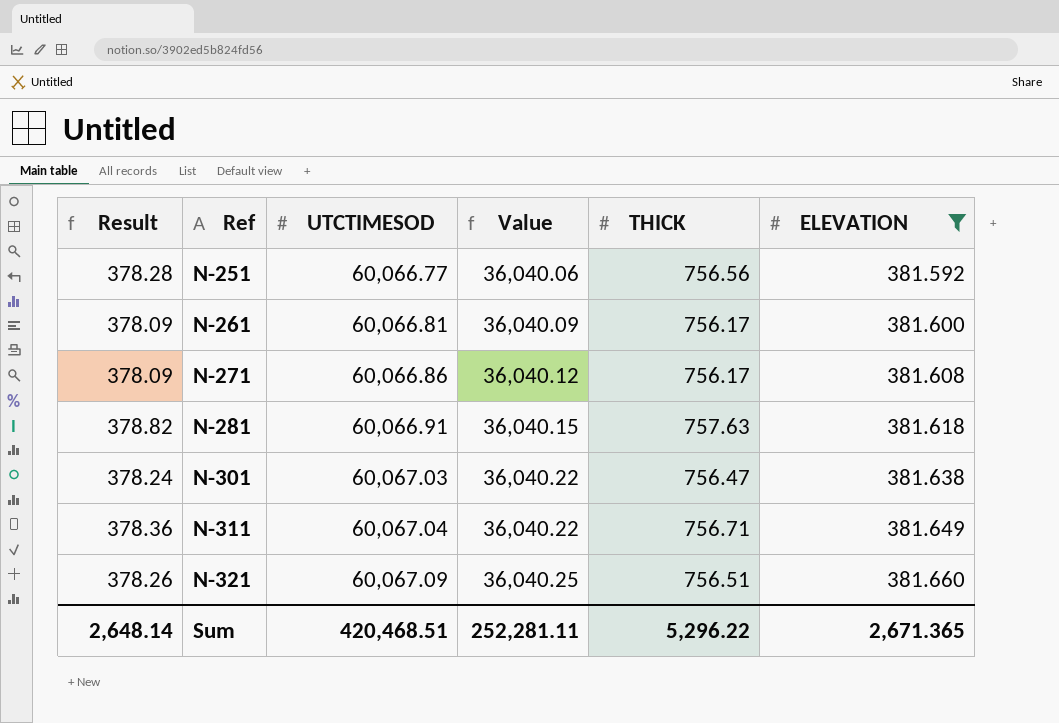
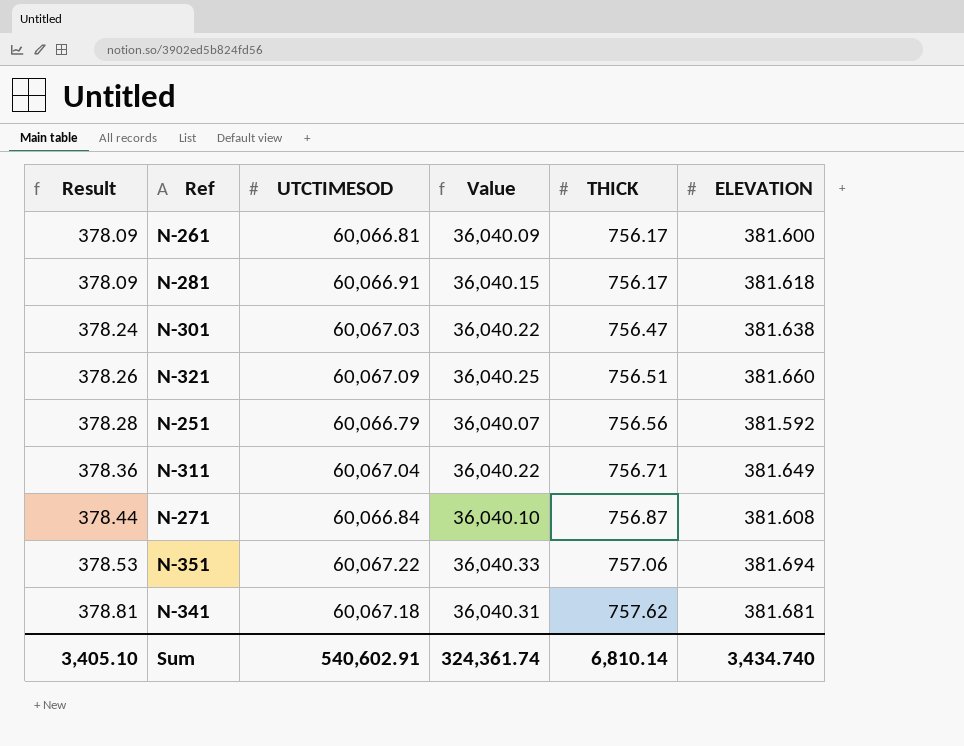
filter: ELEVATION <= 381.660 -> none
row order: Ref ascending -> Result ascending
N-281 | Result: 378.82 -> 378.09
N-281 | THICK: 757.63 -> 756.17
N-251 | UTCTIMESOD: 60,066.77 -> 60,066.79
N-251 | Value: 36,040.06 -> 36,040.07
N-271 | Result: 378.09 -> 378.44
N-271 | UTCTIMESOD: 60,066.86 -> 60,066.84
N-271 | Value: 36,040.12 -> 36,040.10
N-271 | THICK: 756.17 -> 756.87
Sum | Result: 2,648.14 -> 3,405.10
Sum | UTCTIMESOD: 420,468.51 -> 540,602.91
Sum | Value: 252,281.11 -> 324,361.74
Sum | THICK: 5,296.22 -> 6,810.14
Sum | ELEVATION: 2,671.365 -> 3,434.740

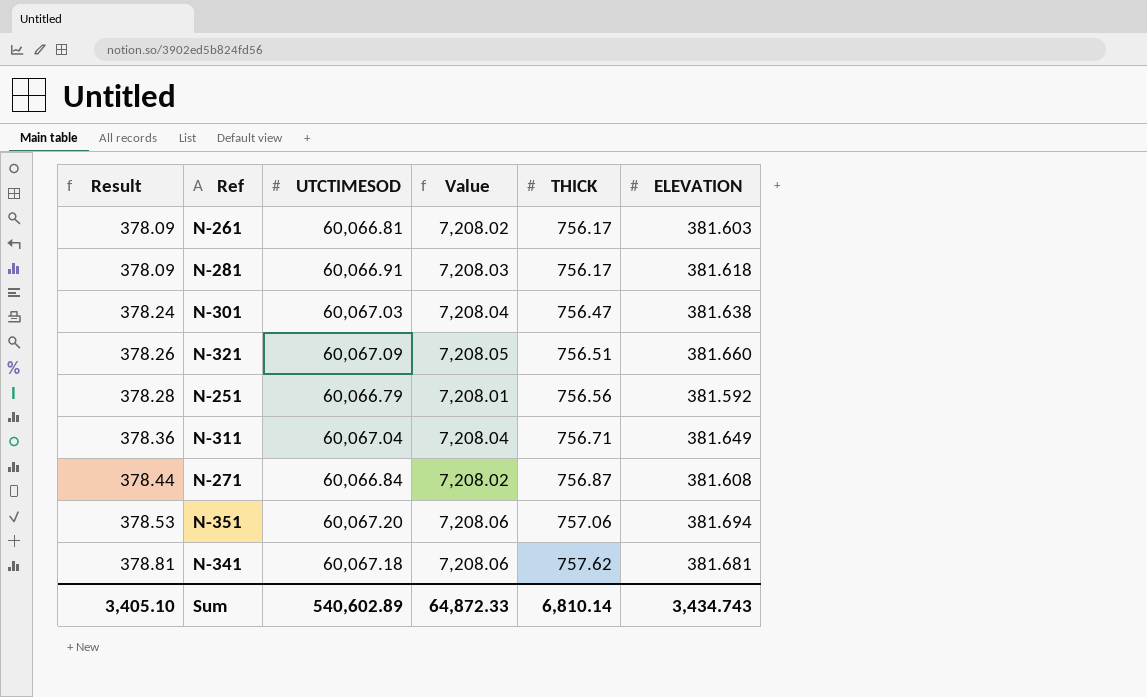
column Value | formula: [UTCTIMESOD] * 0.6 -> [UTCTIMESOD] * 0.12
N-261 | ELEVATION: 381.600 -> 381.603
N-351 | UTCTIMESOD: 60,067.22 -> 60,067.20
Sum | UTCTIMESOD: 540,602.91 -> 540,602.89
Sum | Value: 324,361.74 -> 64,872.33
Sum | ELEVATION: 3,434.740 -> 3,434.743

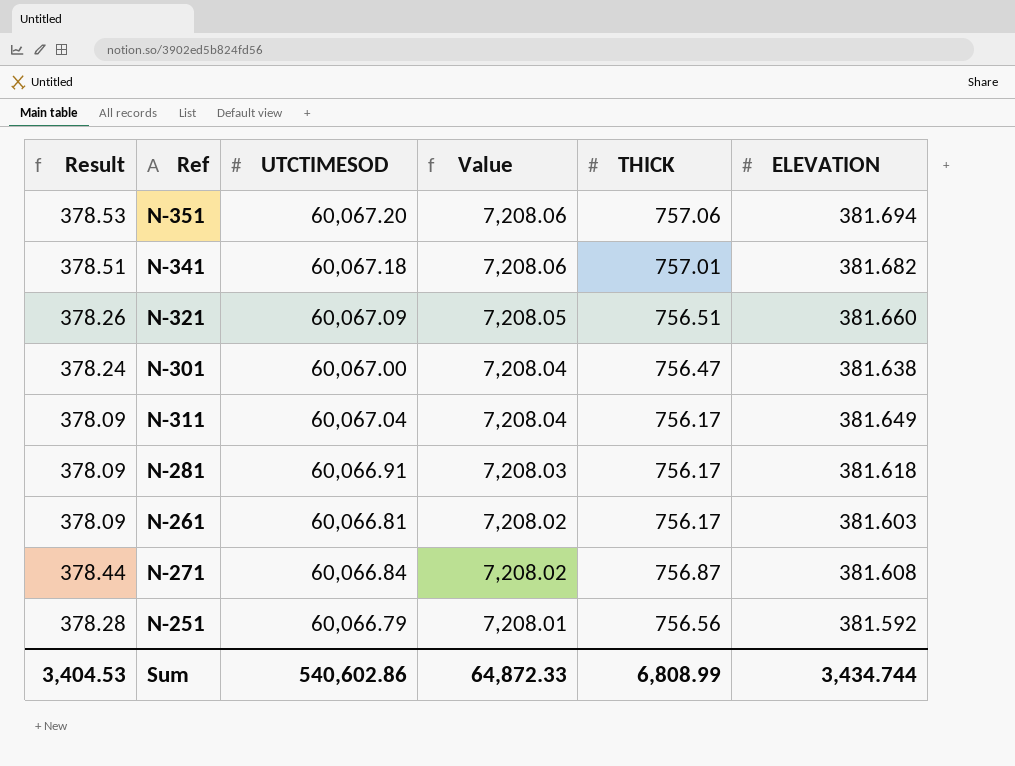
row order: Result ascending -> Value descending
N-341 | Result: 378.81 -> 378.51
N-341 | THICK: 757.62 -> 757.01
N-341 | ELEVATION: 381.681 -> 381.682
N-301 | UTCTIMESOD: 60,067.03 -> 60,067.00
N-311 | Result: 378.36 -> 378.09
N-311 | THICK: 756.71 -> 756.17
Sum | Result: 3,405.10 -> 3,404.53
Sum | UTCTIMESOD: 540,602.89 -> 540,602.86
Sum | THICK: 6,810.14 -> 6,808.99
Sum | ELEVATION: 3,434.743 -> 3,434.744

